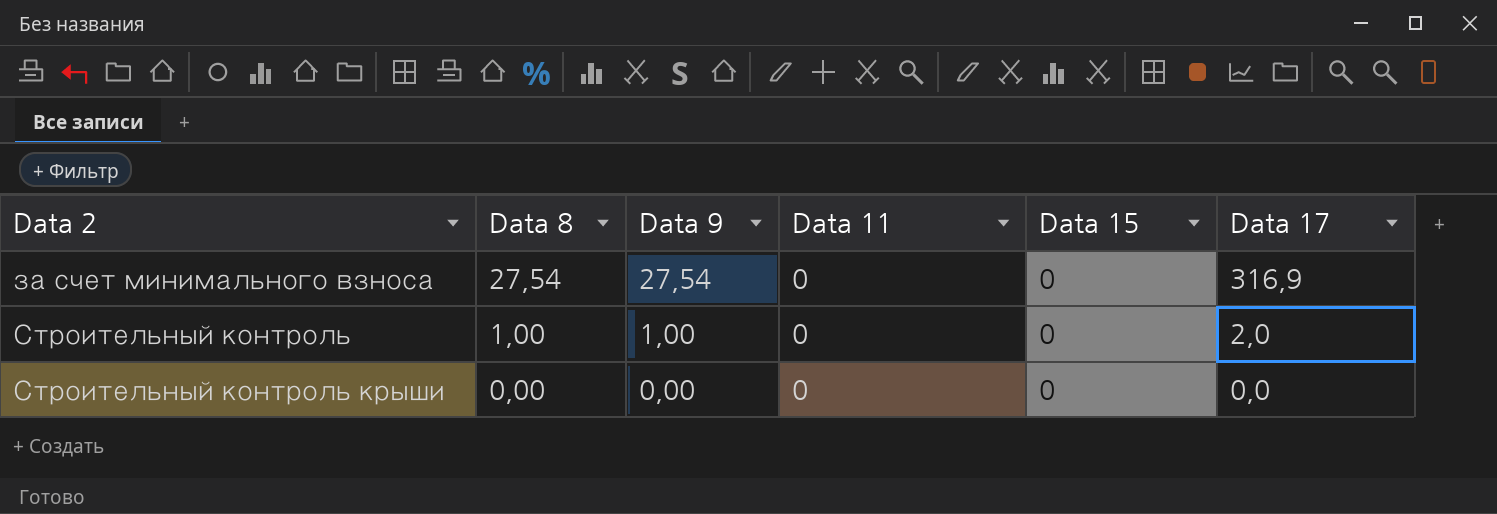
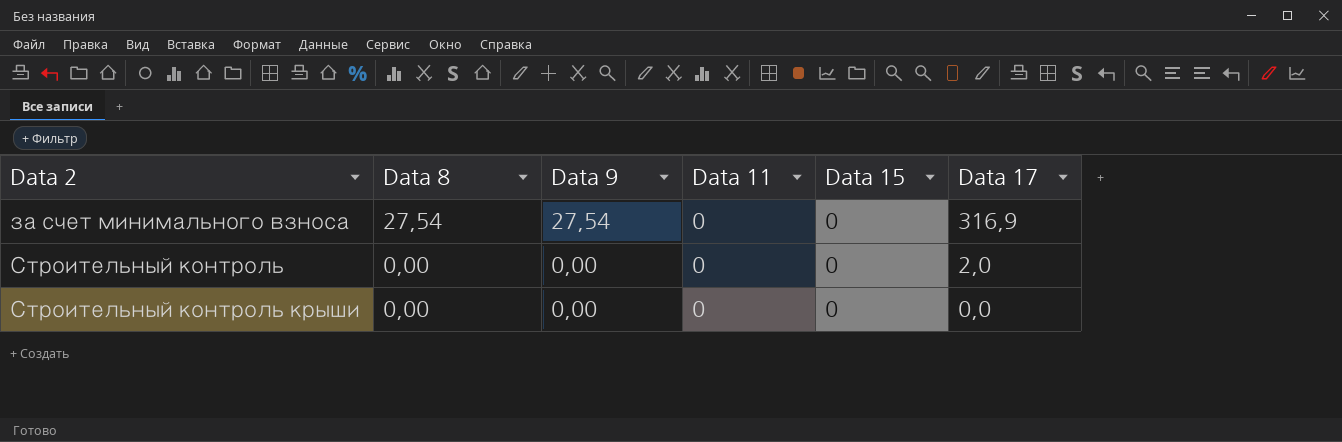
Строительный контроль | Data 8: 1,00 -> 0,00
Строительный контроль | Data 9: 1,00 -> 0,00

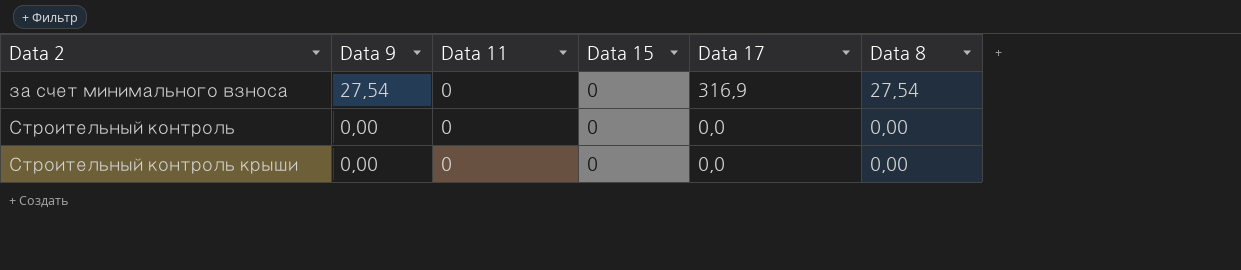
column Data 8 | position: 2 -> 6
Строительный контроль | Data 17: 2,0 -> 0,0

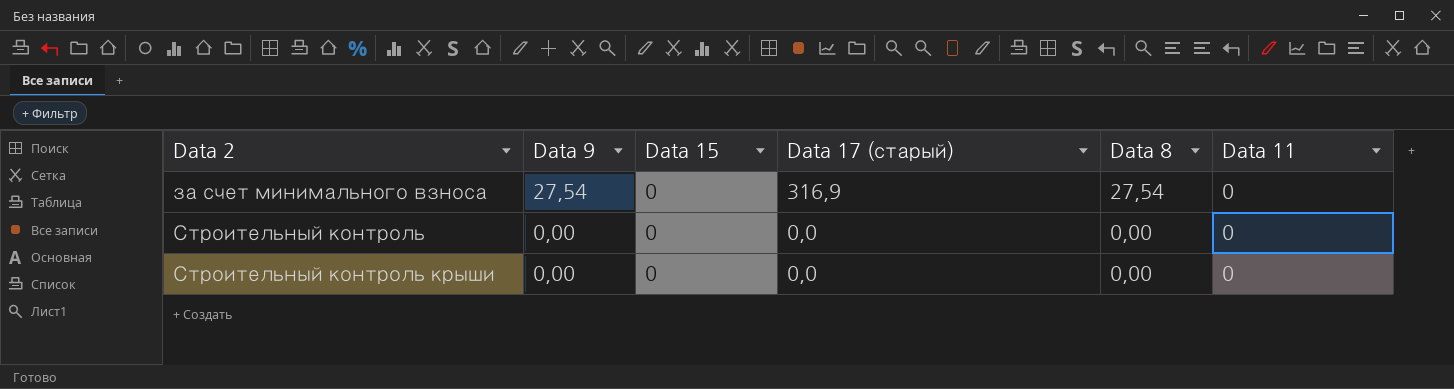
column name: Data 17 -> Data 17 (старый)
column Data 11 | position: 3 -> 6

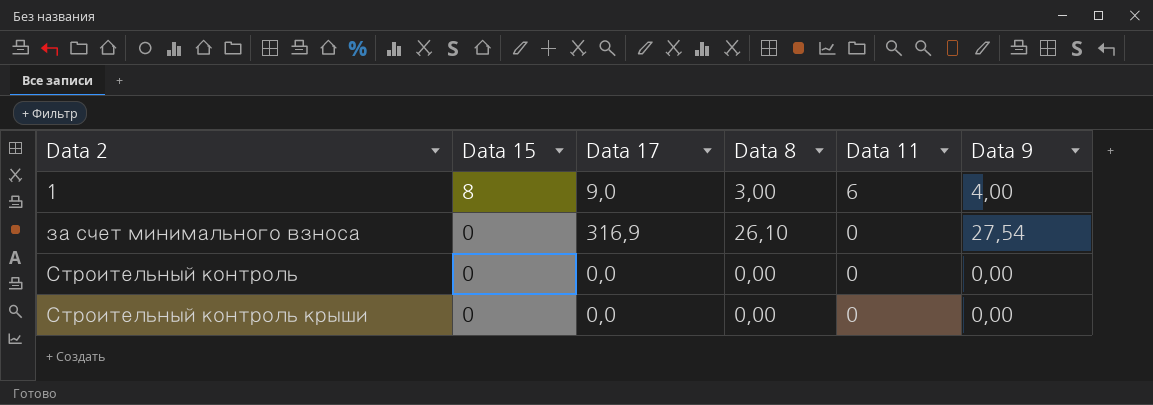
column name: Data 17 (старый) -> Data 17
column Data 9 | position: 2 -> 6
row 1: none -> 8 | 9,0 | 3,00 | 6 | 4,00
за счет минимального взноса | Data 8: 27,54 -> 26,10

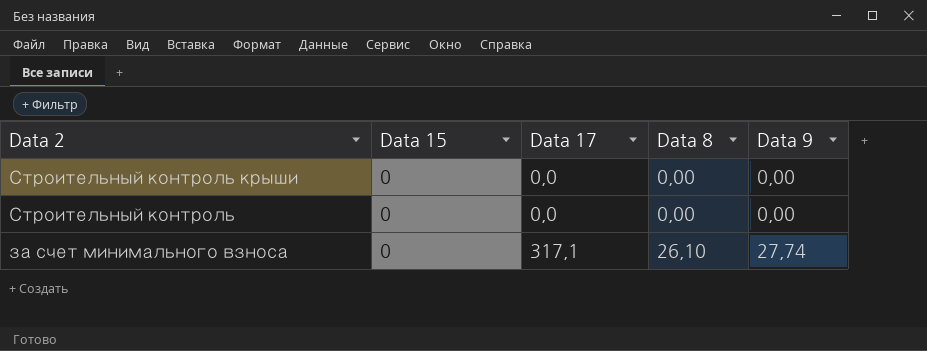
row order: Data 2 ascending -> Data 2 descending
column Data 11 | position: 5 -> none
row 1: 8 | 9,0 | 3,00 | 6 | 4,00 -> none
за счет минимального взноса | Data 17: 316,9 -> 317,1
за счет минимального взноса | Data 9: 27,54 -> 27,74

